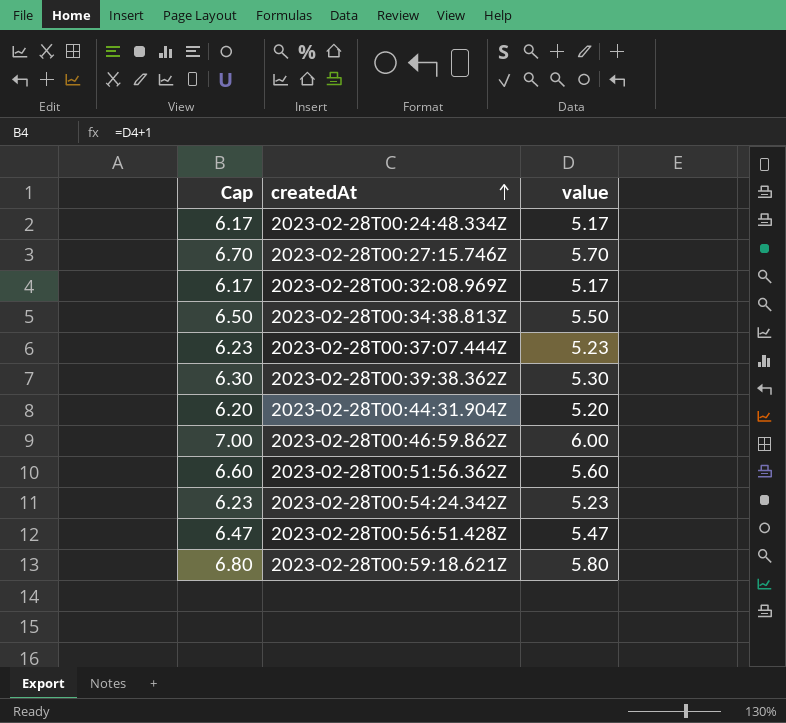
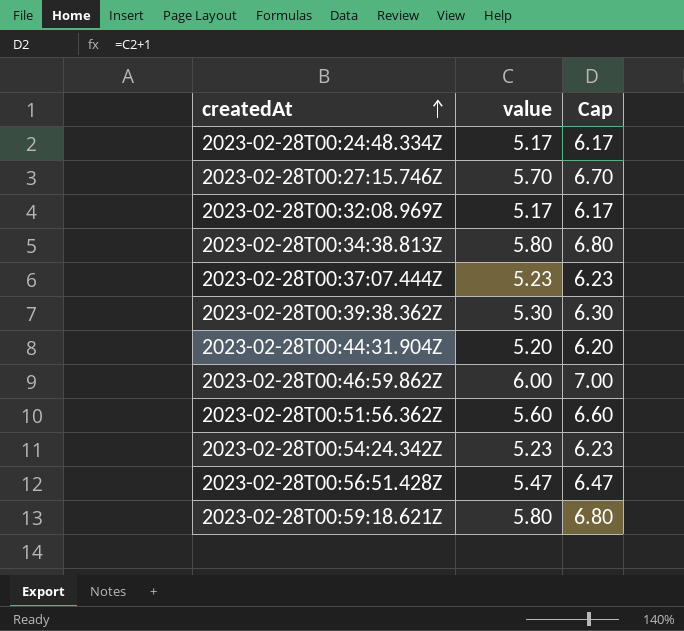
column Cap | position: 1 -> 3
2023-02-28T00:34:38.813Z | value: 5.50 -> 5.80
2023-02-28T00:34:38.813Z | Cap: 6.50 -> 6.80

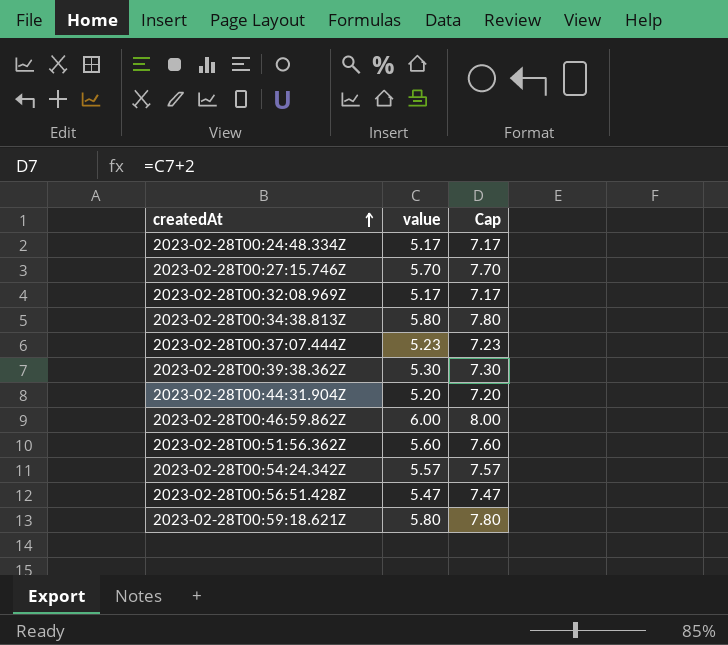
column Cap | formula: [value] + 1 -> [value] + 2
2023-02-28T00:54:24.342Z | value: 5.23 -> 5.57

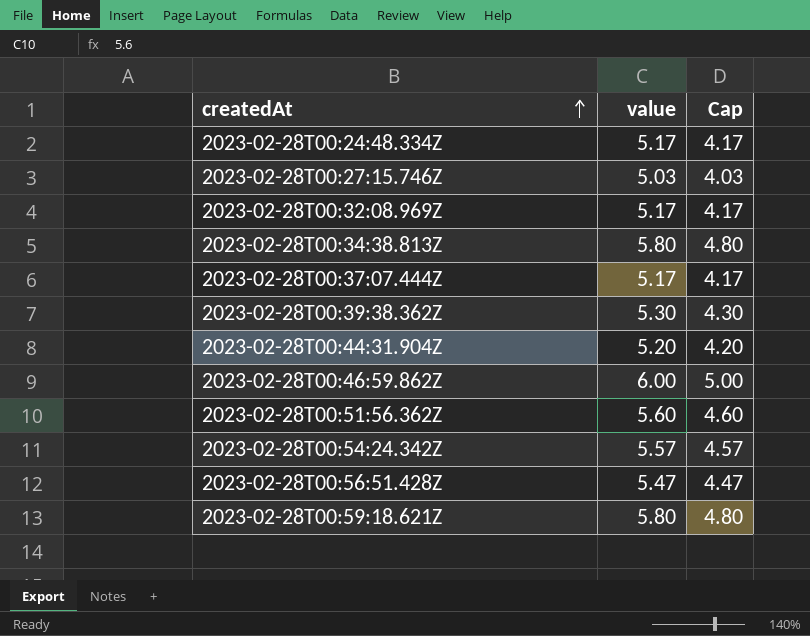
column Cap | formula: [value] + 2 -> [value] - 1
2023-02-28T00:27:15.746Z | value: 5.70 -> 5.03
2023-02-28T00:37:07.444Z | value: 5.23 -> 5.17

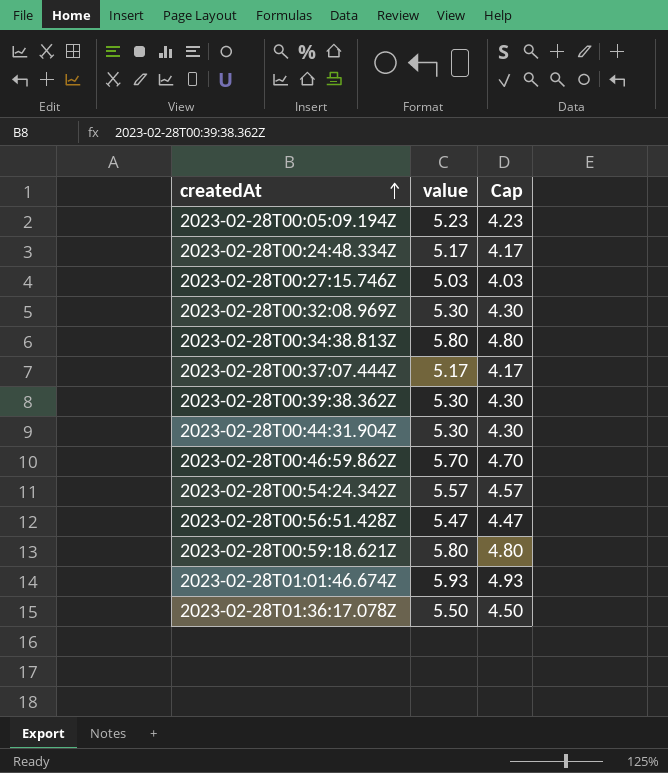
row 2023-02-28T00:51:56.362Z: 5.60 | 4.60 -> none
row 2023-02-28T00:05:09.194Z: none -> 5.23 | 4.23
2023-02-28T00:32:08.969Z | value: 5.17 -> 5.30
2023-02-28T00:32:08.969Z | Cap: 4.17 -> 4.30
2023-02-28T00:44:31.904Z | value: 5.20 -> 5.30
2023-02-28T00:44:31.904Z | Cap: 4.20 -> 4.30
2023-02-28T00:46:59.862Z | value: 6.00 -> 5.70
2023-02-28T00:46:59.862Z | Cap: 5.00 -> 4.70
row 2023-02-28T01:01:46.674Z: none -> 5.93 | 4.93
row 2023-02-28T01:36:17.078Z: none -> 5.50 | 4.50

